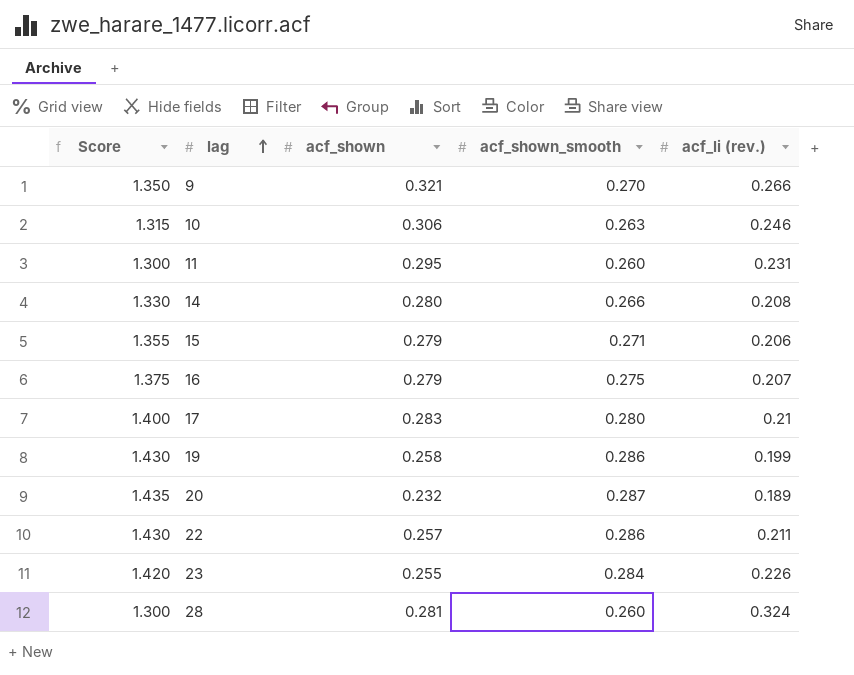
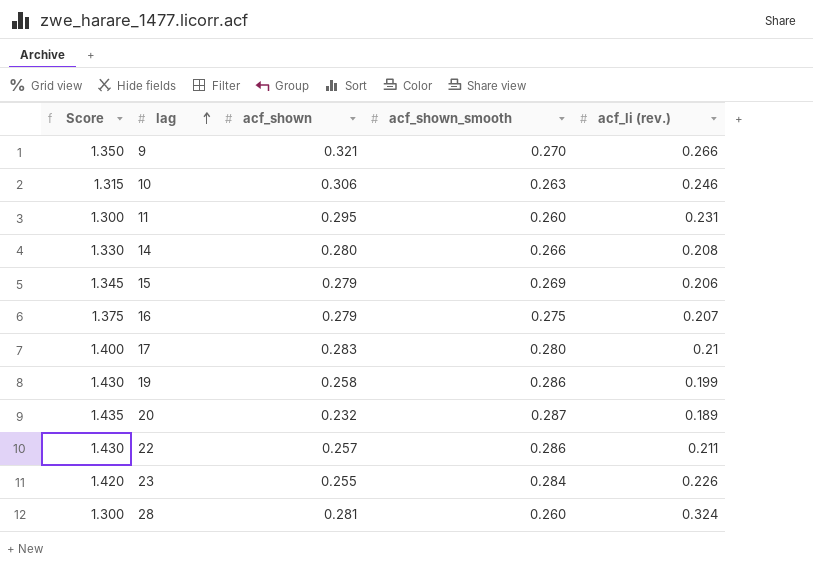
15 | Score: 1.355 -> 1.345
15 | acf_shown_smooth: 0.271 -> 0.269

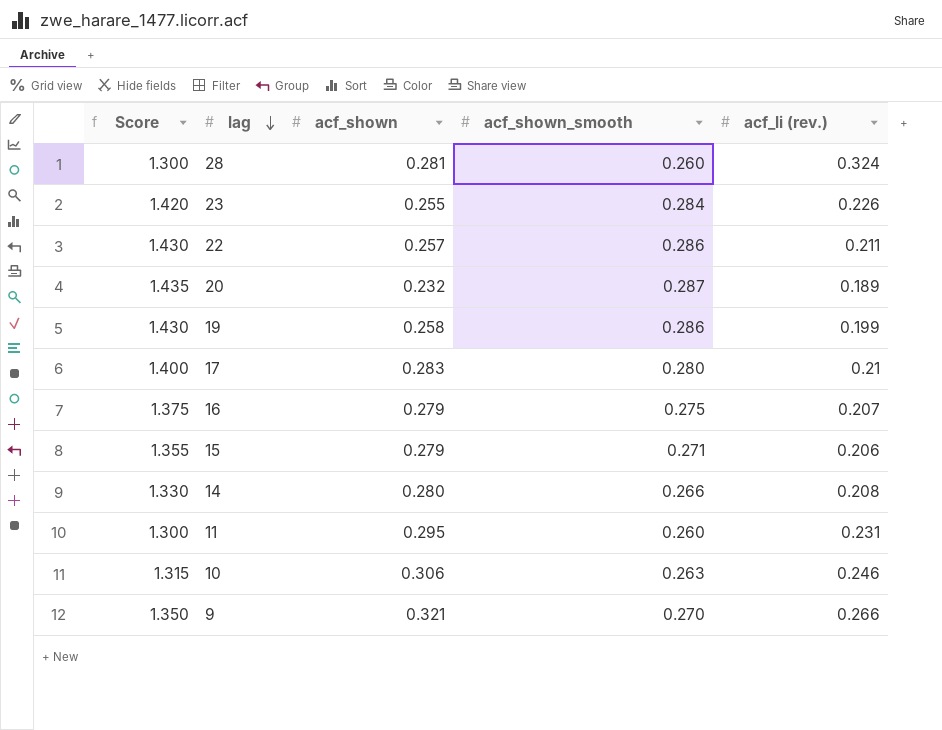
row order: lag ascending -> lag descending
15 | Score: 1.345 -> 1.355
15 | acf_shown_smooth: 0.269 -> 0.271

